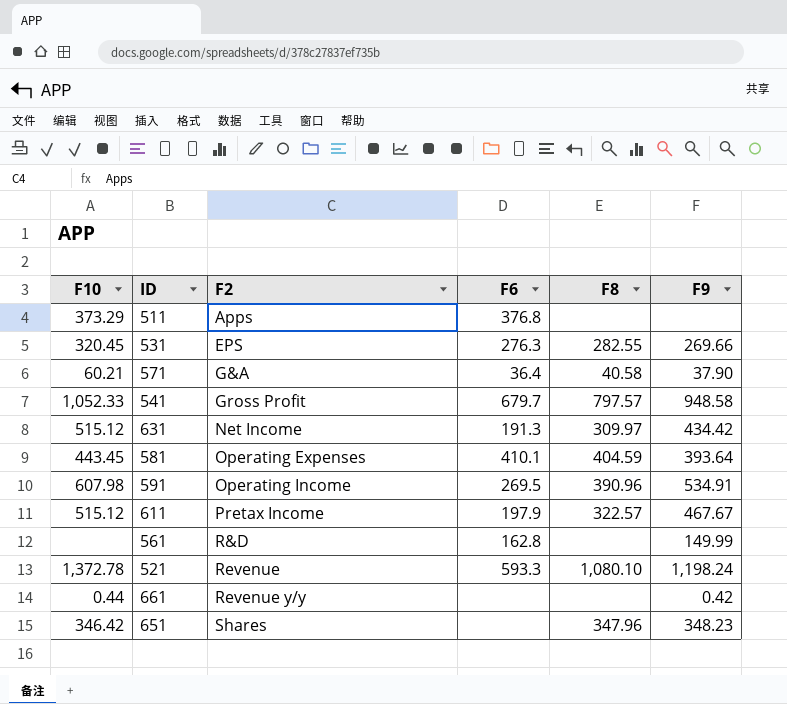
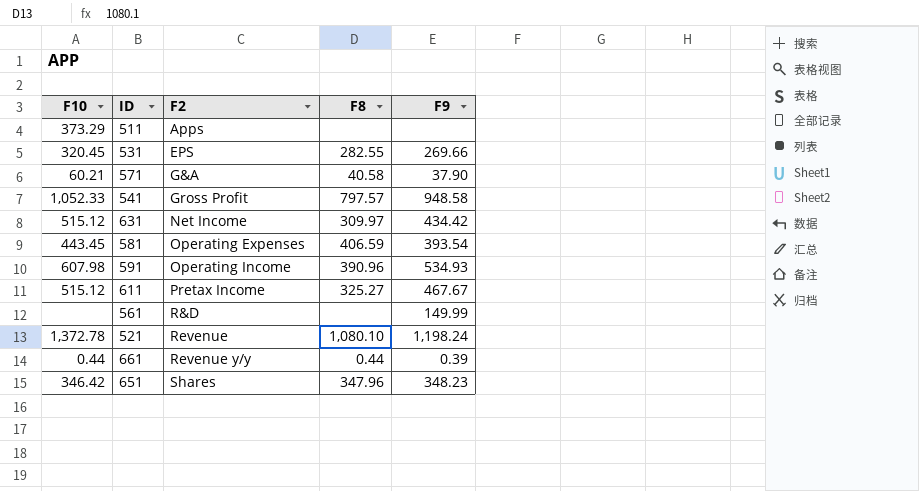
column F6 | position: 4 -> none
581 | F8: 404.59 -> 406.59
581 | F9: 393.64 -> 393.54
591 | F9: 534.91 -> 534.93
611 | F8: 322.57 -> 325.27
661 | F8: none -> 0.44
661 | F9: 0.42 -> 0.39

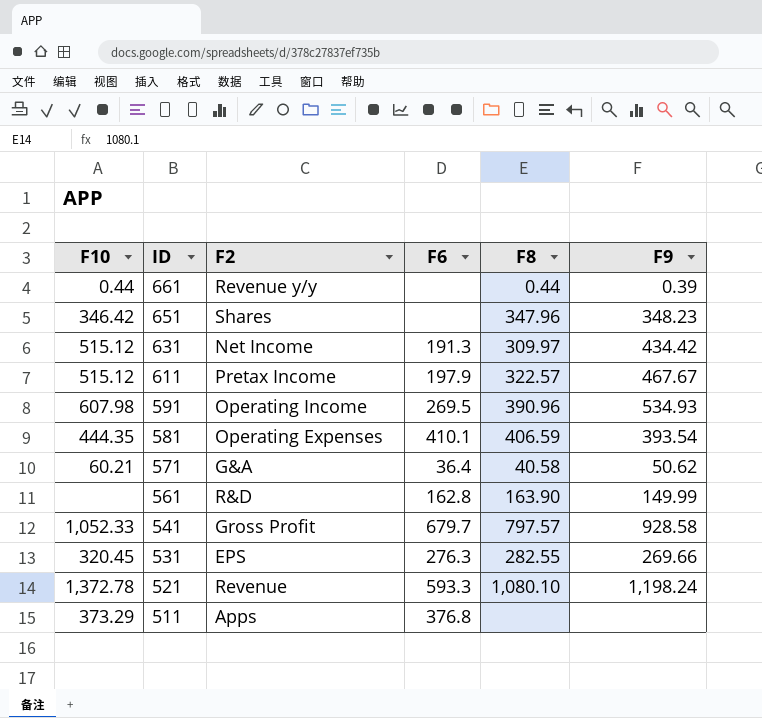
row order: F2 ascending -> ID descending
column F6 | position: none -> 4
611 | F8: 325.27 -> 322.57
581 | F10: 443.45 -> 444.35
571 | F9: 37.90 -> 50.62
561 | F8: none -> 163.90
541 | F9: 948.58 -> 928.58

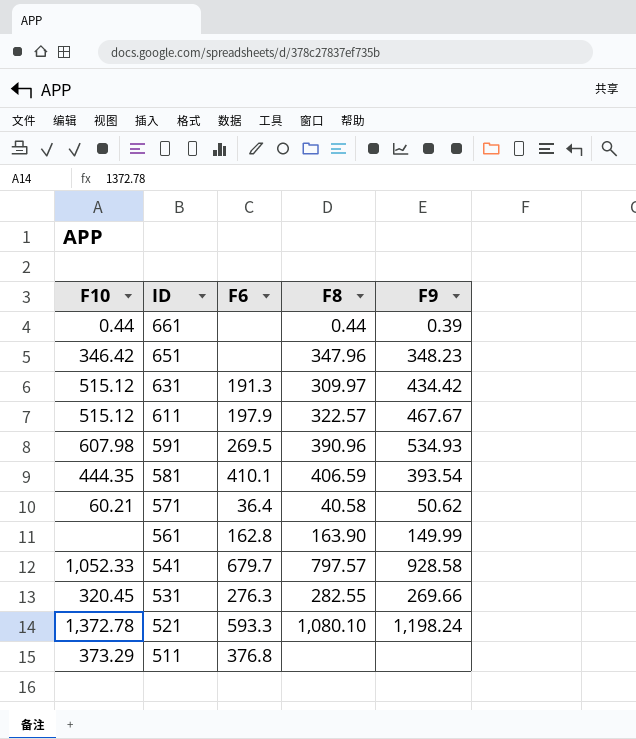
column F2 | position: 3 -> none

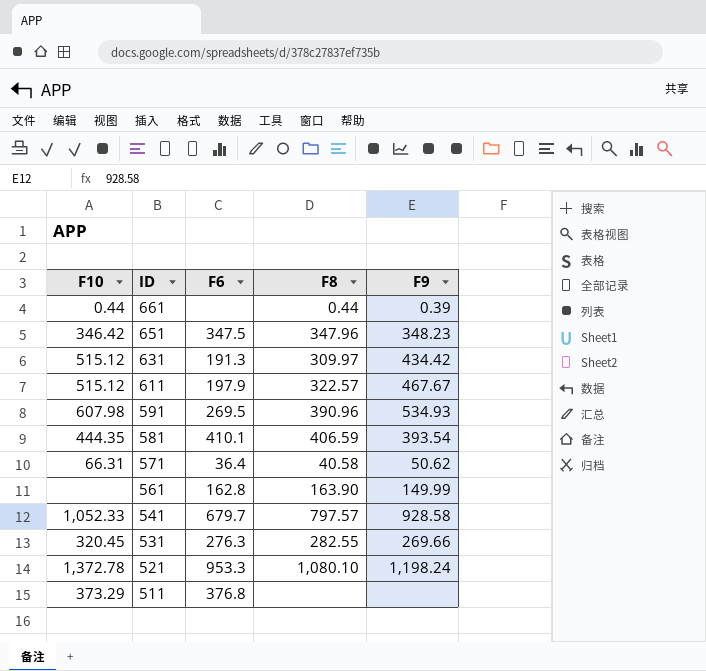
651 | F6: none -> 347.5
571 | F10: 60.21 -> 66.31
521 | F6: 593.3 -> 953.3

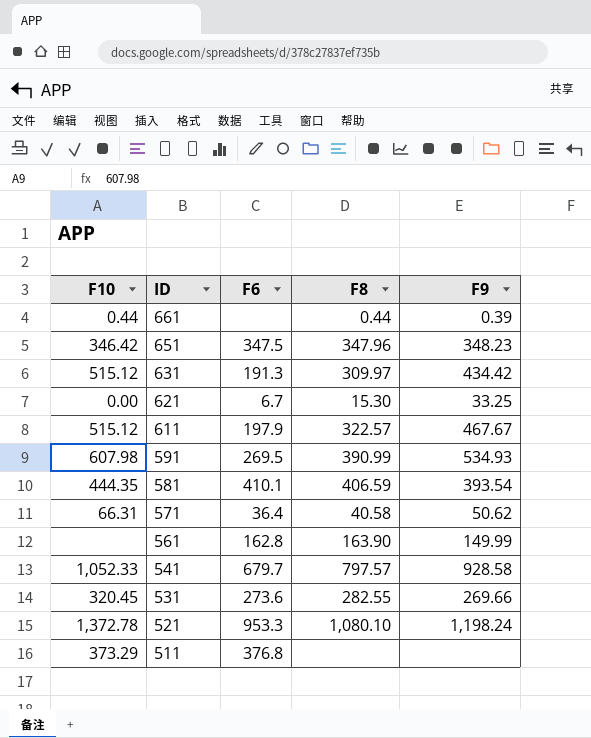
row 621: none -> 0.00 | 6.7 | 15.30 | 33.25
591 | F8: 390.96 -> 390.99
531 | F6: 276.3 -> 273.6

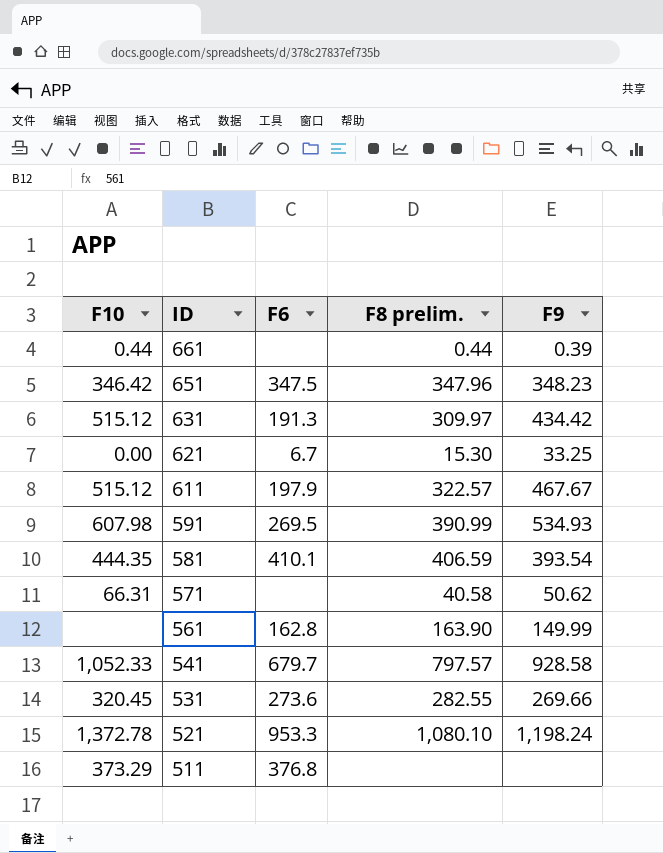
column name: F8 -> F8 prelim.
571 | F6: 36.4 -> none

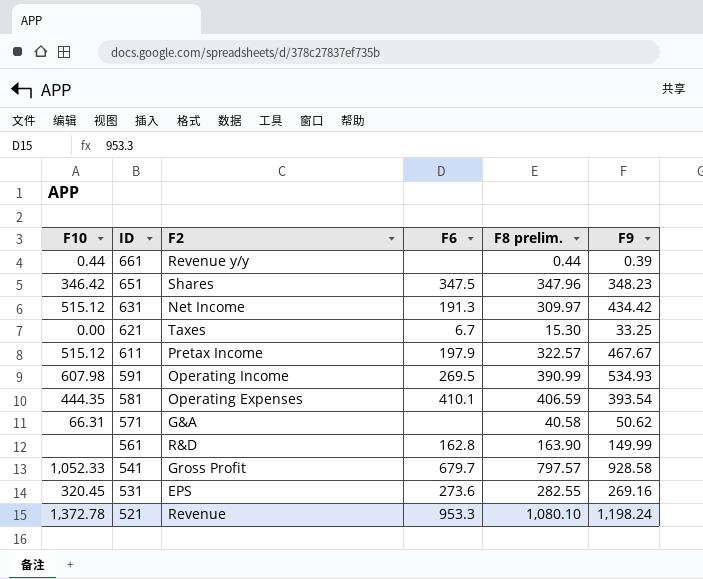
column F2 | position: none -> 3
row 511: 373.29 | 376.8 | none | none -> none
531 | F9: 269.66 -> 269.16

